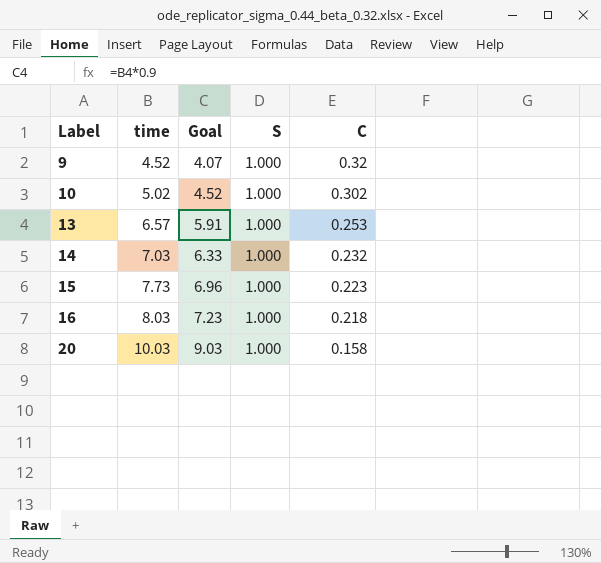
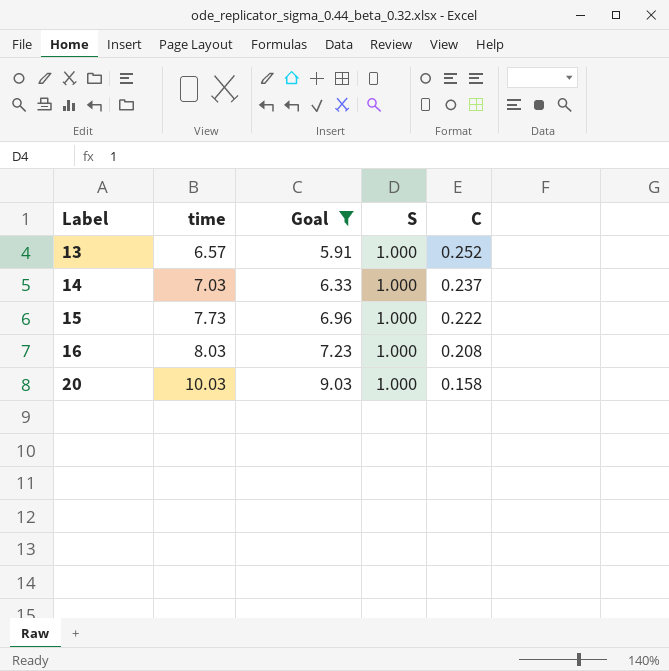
filter: none -> Goal >= 5.91
13 | C: 0.253 -> 0.252
14 | C: 0.232 -> 0.237
15 | C: 0.223 -> 0.222
16 | C: 0.218 -> 0.208

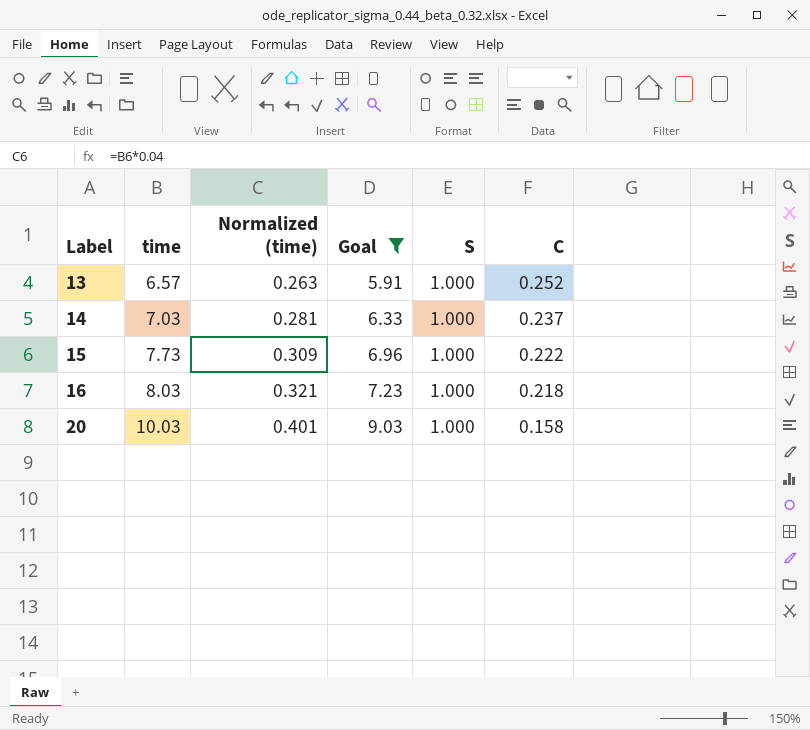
column Normalized (time) | formula: none -> [time] * 0.04
16 | C: 0.208 -> 0.218

